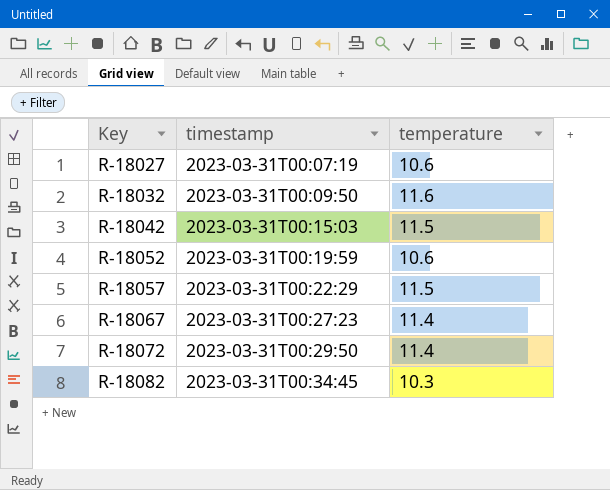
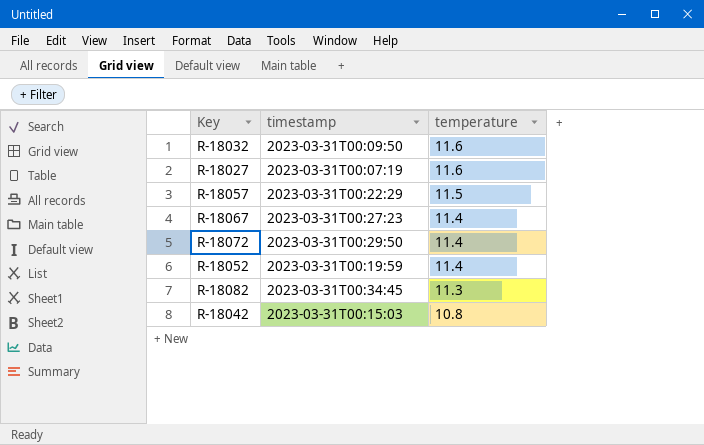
row order: Key ascending -> temperature descending
R-18027 | temperature: 10.6 -> 11.6
R-18052 | temperature: 10.6 -> 11.4
R-18082 | temperature: 10.3 -> 11.3
R-18042 | temperature: 11.5 -> 10.8

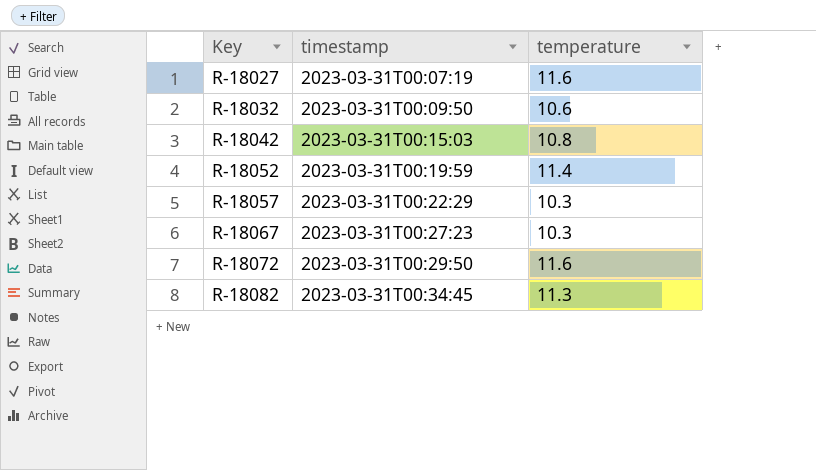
row order: temperature descending -> Key ascending
R-18032 | temperature: 11.6 -> 10.6
R-18057 | temperature: 11.5 -> 10.3
R-18067 | temperature: 11.4 -> 10.3
R-18072 | temperature: 11.4 -> 11.6

